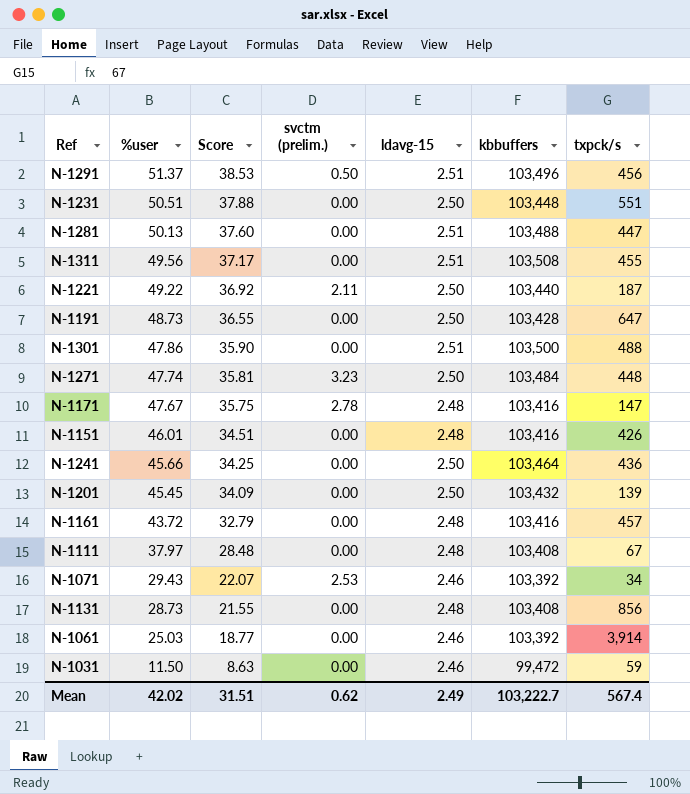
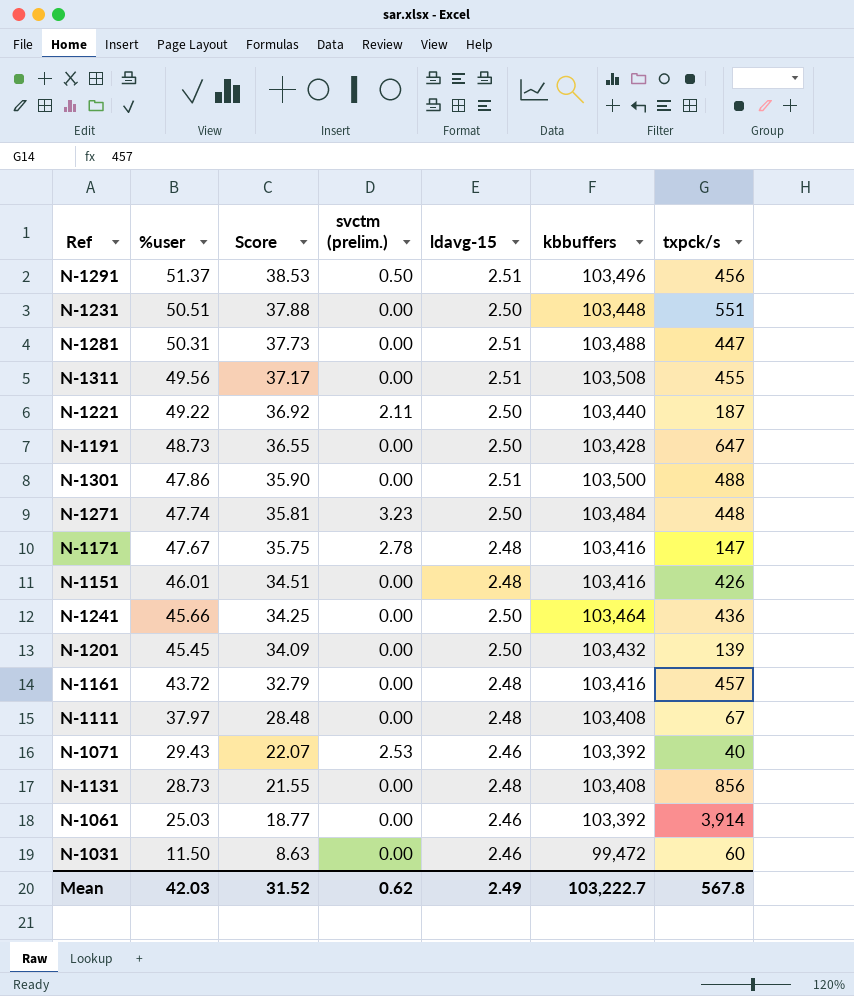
N-1281 | %user: 50.13 -> 50.31
N-1281 | Score: 37.60 -> 37.73
N-1071 | txpck/s: 34 -> 40
N-1031 | txpck/s: 59 -> 60
Mean | %user: 42.02 -> 42.03
Mean | Score: 31.51 -> 31.52
Mean | txpck/s: 567.4 -> 567.8

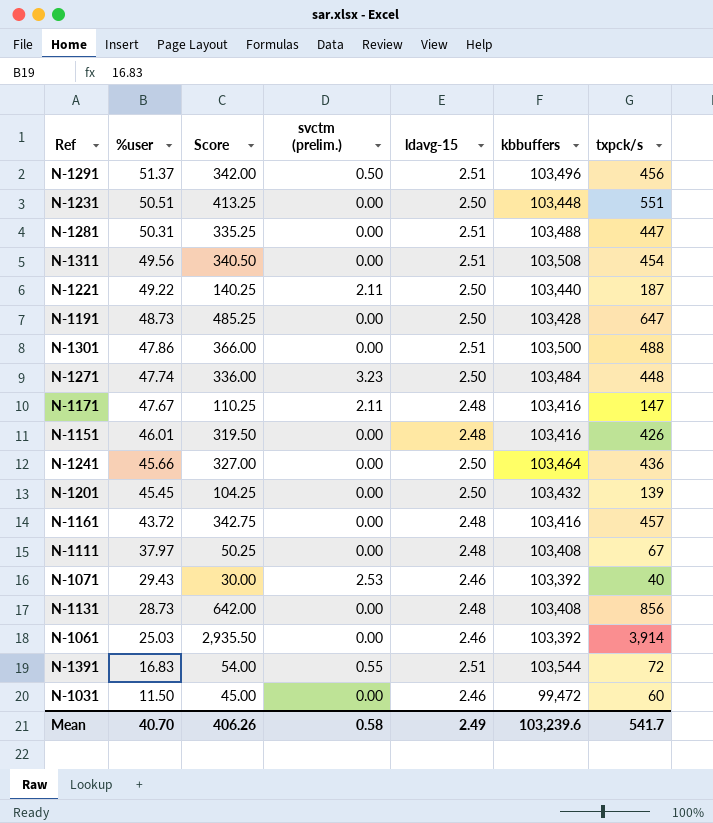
column Score | formula: [%user] * 0.75 -> [txpck/s] * 0.75
N-1311 | txpck/s: 455 -> 454
N-1171 | svctm (prelim.): 2.78 -> 2.11
row N-1391: none -> 16.83 | 54.00 | 0.55 | 2.51 | 103,544 | 72
Mean | %user: 42.03 -> 40.70
Mean | Score: 31.52 -> 406.26
Mean | svctm (prelim.): 0.62 -> 0.58
Mean | kbbuffers: 103,222.7 -> 103,239.6
Mean | txpck/s: 567.8 -> 541.7

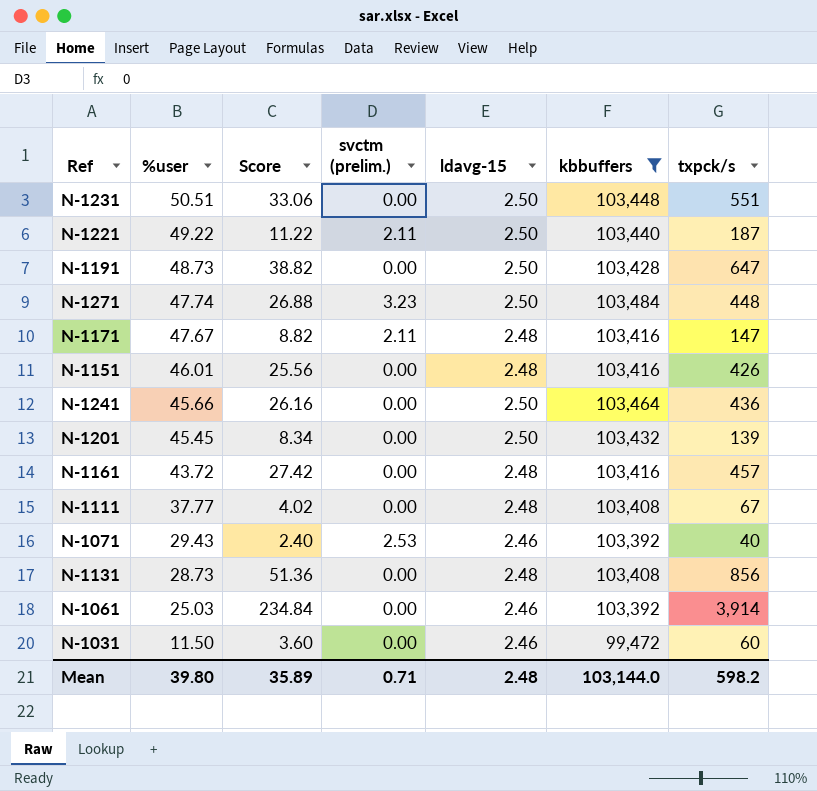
filter: none -> kbbuffers <= 103,484
column Score | formula: [txpck/s] * 0.75 -> [txpck/s] * 0.06
N-1111 | %user: 37.97 -> 37.77
Mean | %user: 40.70 -> 39.80
Mean | Score: 406.26 -> 35.89
Mean | svctm (prelim.): 0.58 -> 0.71
Mean | ldavg-15: 2.49 -> 2.48
Mean | kbbuffers: 103,239.6 -> 103,144.0
Mean | txpck/s: 541.7 -> 598.2

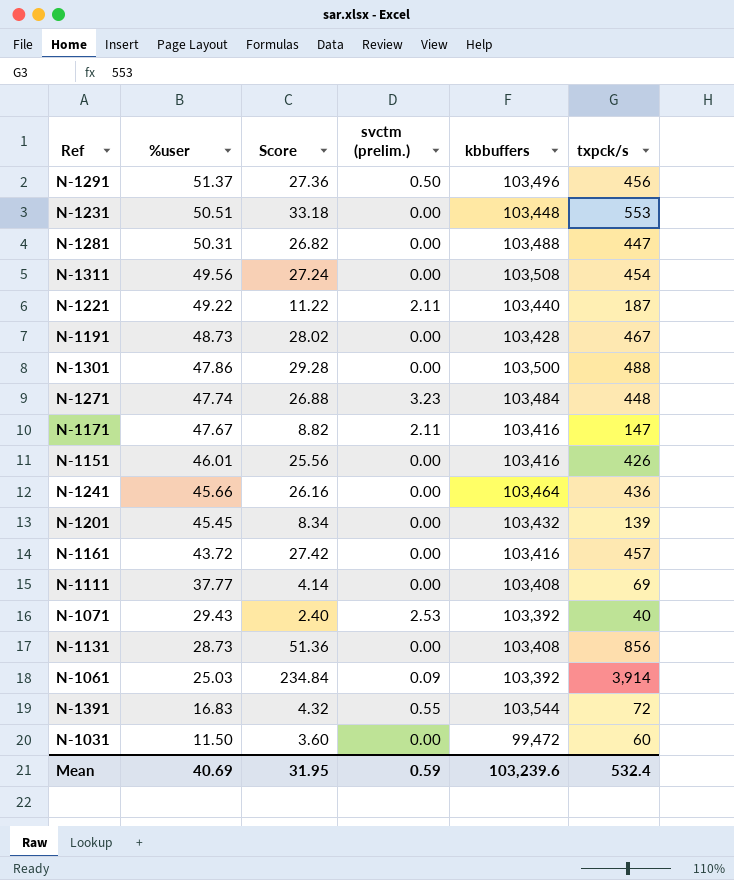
filter: kbbuffers <= 103,484 -> none
column ldavg-15 | position: 5 -> none
N-1231 | Score: 33.06 -> 33.18
N-1231 | txpck/s: 551 -> 553
N-1191 | Score: 38.82 -> 28.02
N-1191 | txpck/s: 647 -> 467
N-1111 | Score: 4.02 -> 4.14
N-1111 | txpck/s: 67 -> 69
N-1061 | svctm (prelim.): 0.00 -> 0.09
Mean | %user: 39.80 -> 40.69
Mean | Score: 35.89 -> 31.95
Mean | svctm (prelim.): 0.71 -> 0.59
Mean | kbbuffers: 103,144.0 -> 103,239.6
Mean | txpck/s: 598.2 -> 532.4

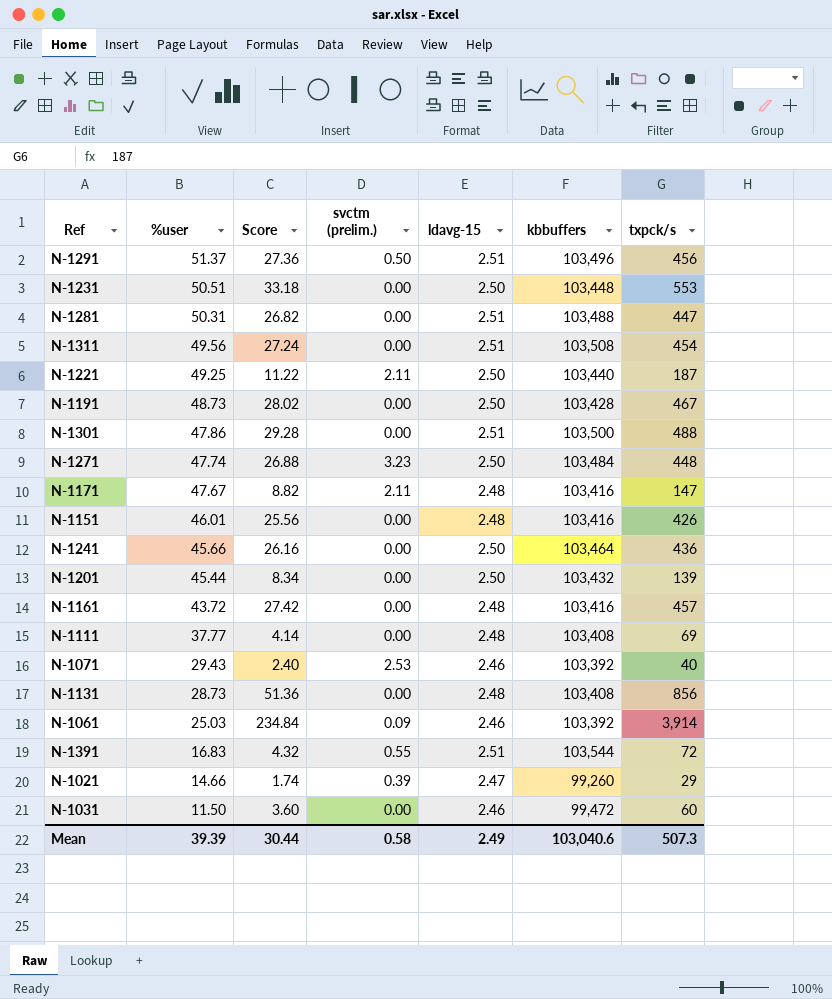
column ldavg-15 | position: none -> 5
N-1221 | %user: 49.22 -> 49.25
N-1201 | %user: 45.45 -> 45.44
row N-1021: none -> 14.66 | 1.74 | 0.39 | 2.47 | 99,260 | 29
Mean | %user: 40.69 -> 39.39
Mean | Score: 31.95 -> 30.44
Mean | svctm (prelim.): 0.59 -> 0.58
Mean | kbbuffers: 103,239.6 -> 103,040.6
Mean | txpck/s: 532.4 -> 507.3

